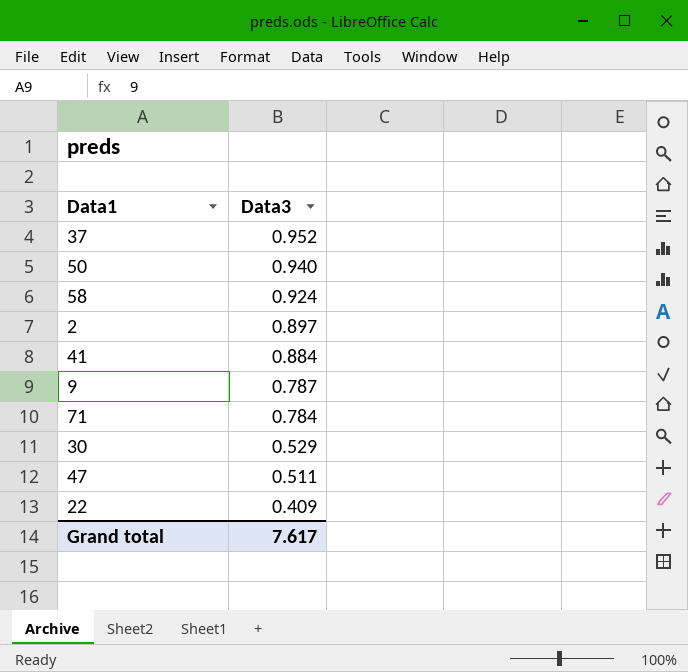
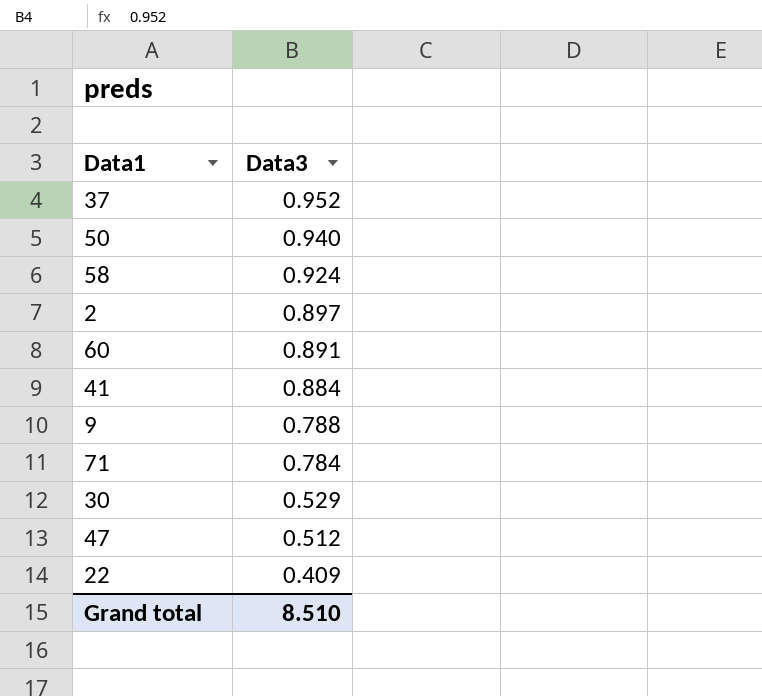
row 60: none -> 0.891
9 | Data3: 0.787 -> 0.788
47 | Data3: 0.511 -> 0.512
Grand total | Data3: 7.617 -> 8.510

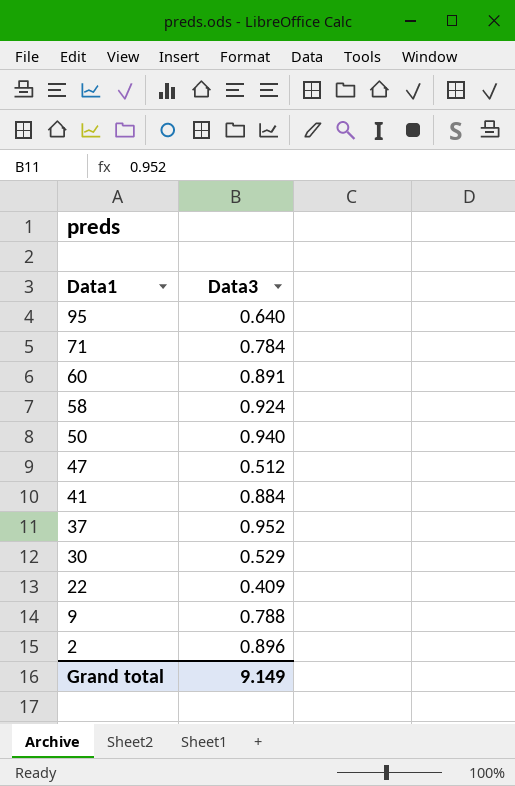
row order: Data3 descending -> Data1 descending
row 95: none -> 0.640
2 | Data3: 0.897 -> 0.896
Grand total | Data3: 8.510 -> 9.149

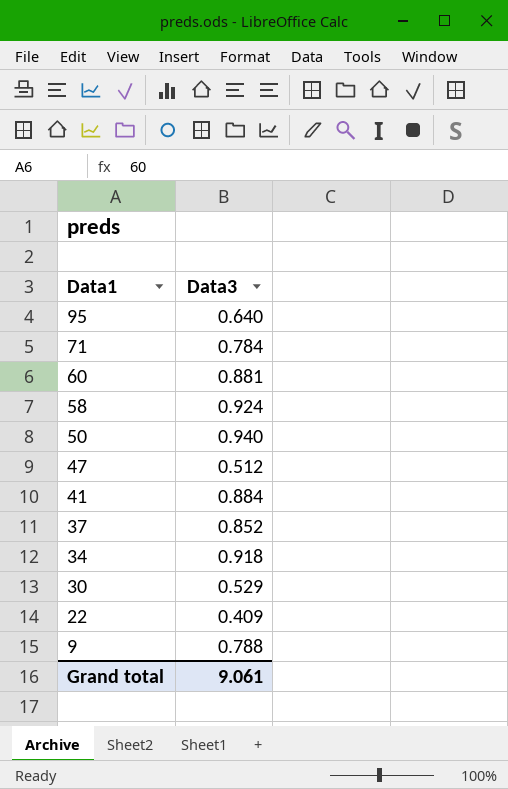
row 2: 0.896 -> none
60 | Data3: 0.891 -> 0.881
37 | Data3: 0.952 -> 0.852
row 34: none -> 0.918
Grand total | Data3: 9.149 -> 9.061

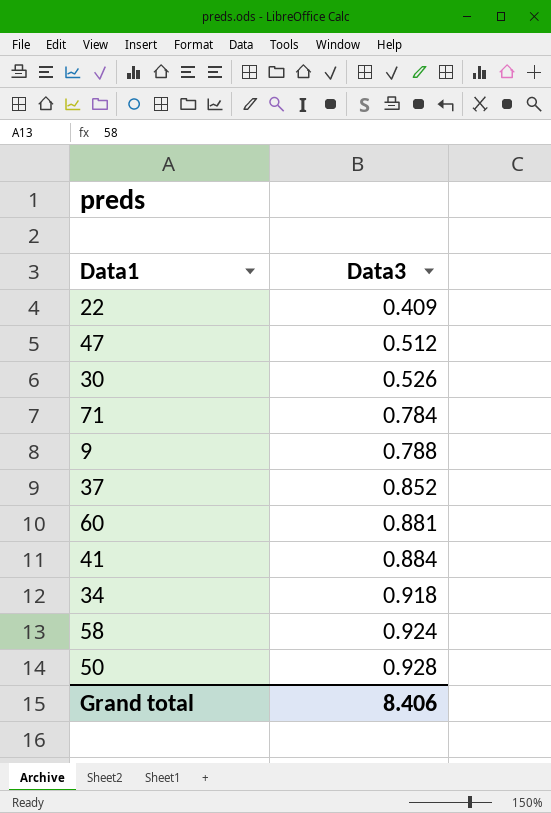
row order: Data1 descending -> Data3 ascending
row 95: 0.640 -> none
30 | Data3: 0.529 -> 0.526
50 | Data3: 0.940 -> 0.928
Grand total | Data3: 9.061 -> 8.406

